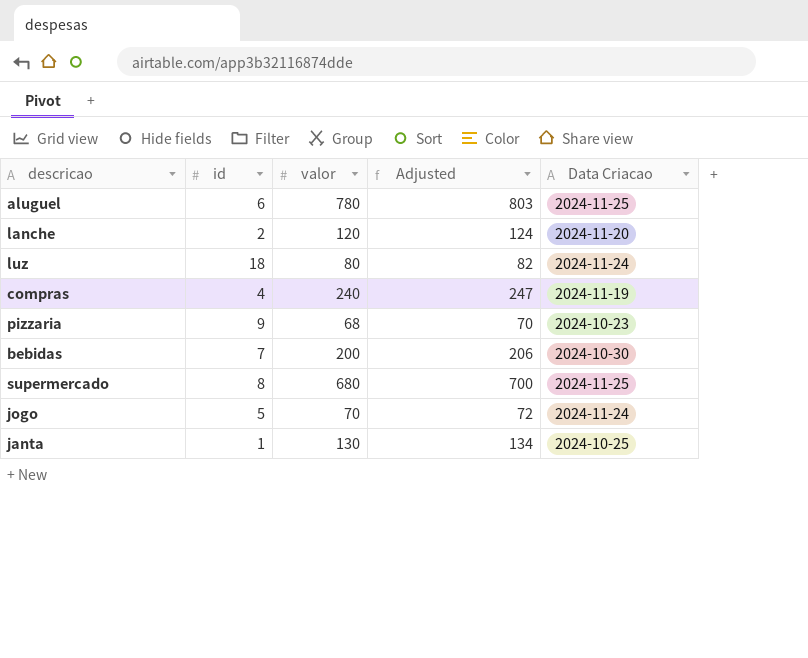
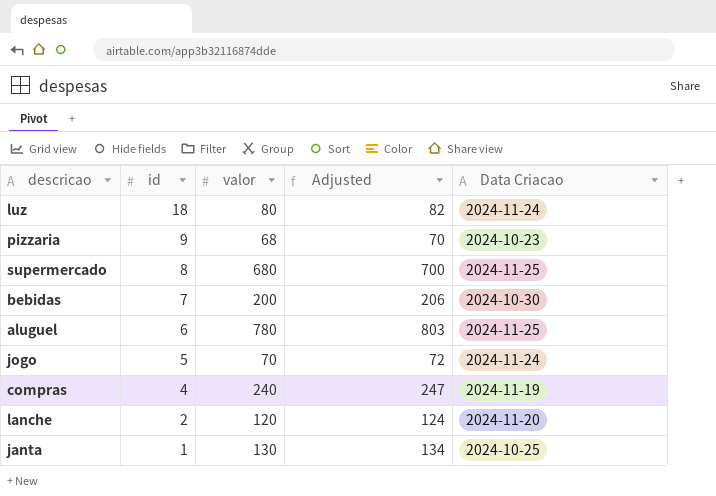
row order: none -> id descending

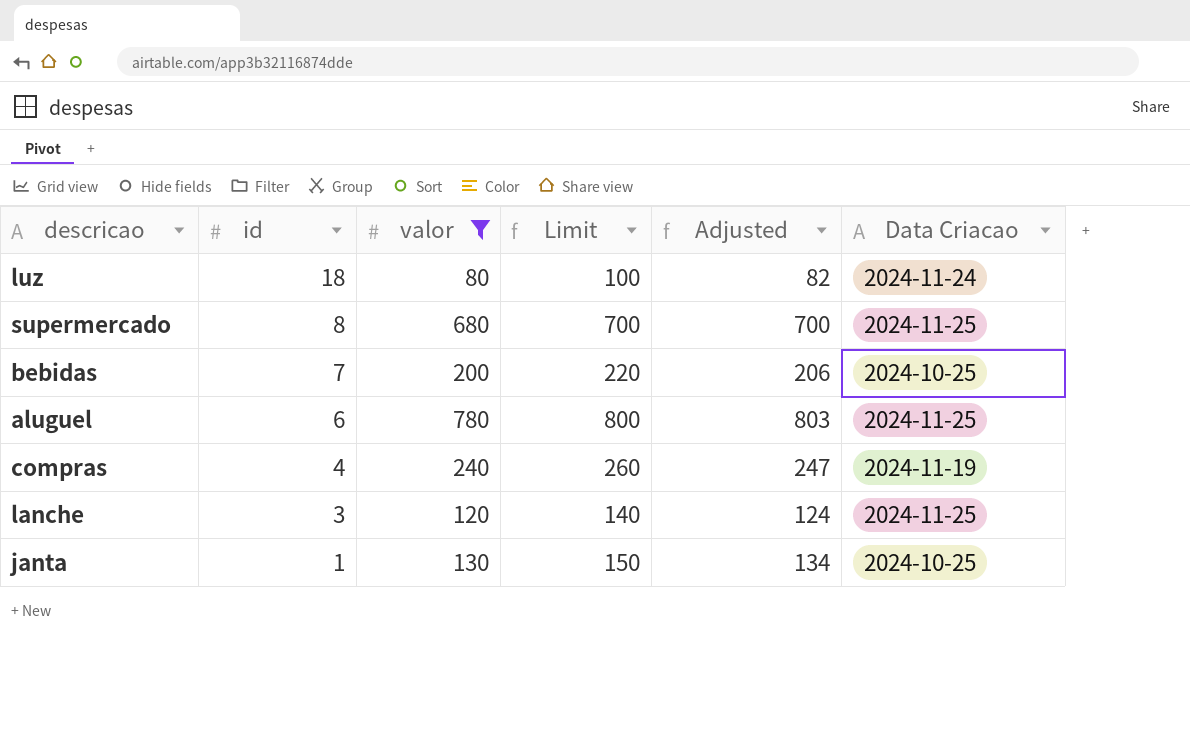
filter: none -> valor >= 80
column Limit | formula: none -> [valor] + 20
bebidas | Data Criacao: 2024-10-30 -> 2024-10-25
lanche | id: 2 -> 3
lanche | Data Criacao: 2024-11-20 -> 2024-11-25

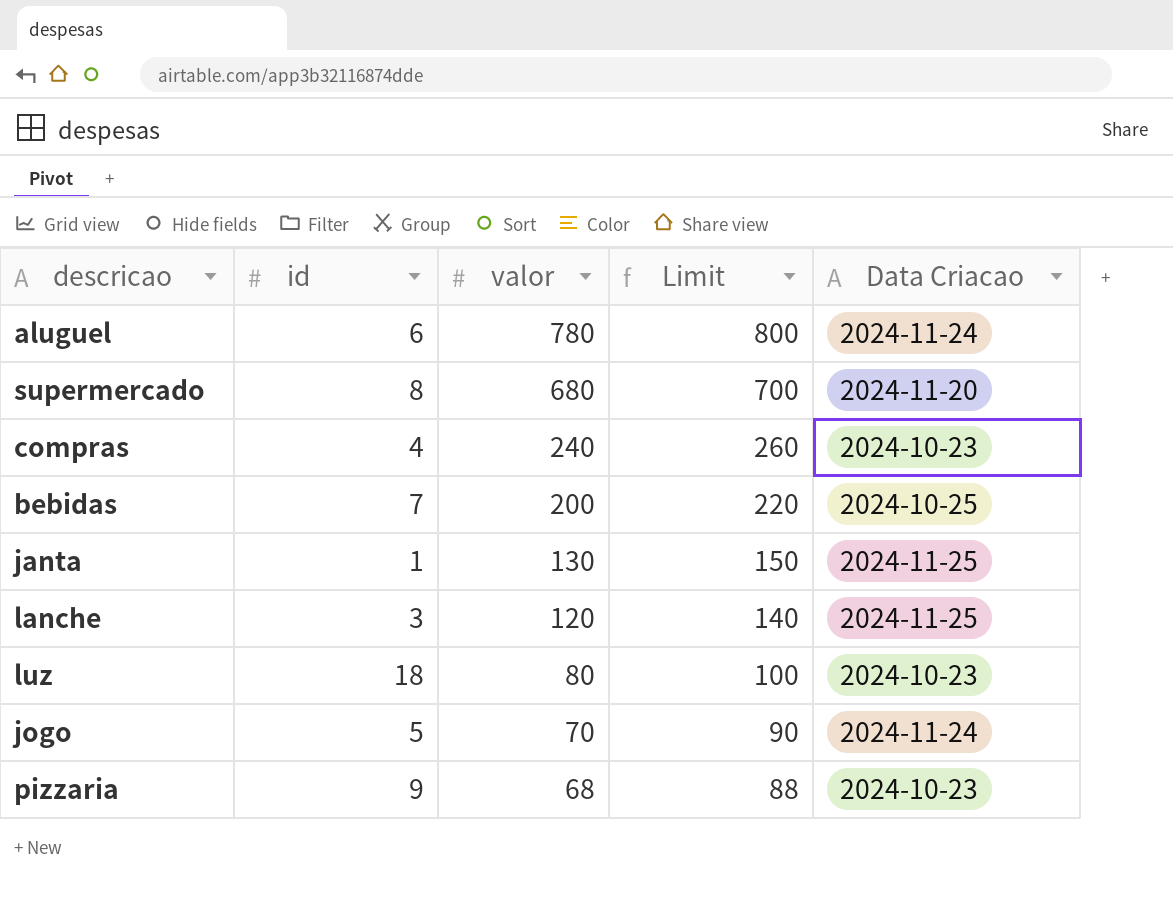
filter: valor >= 80 -> none
row order: id descending -> valor descending
column Adjusted | formula: [valor] * 1.03 -> none
aluguel | Data Criacao: 2024-11-25 -> 2024-11-24
supermercado | Data Criacao: 2024-11-25 -> 2024-11-20
compras | Data Criacao: 2024-11-19 -> 2024-10-23
janta | Data Criacao: 2024-10-25 -> 2024-11-25
luz | Data Criacao: 2024-11-24 -> 2024-10-23

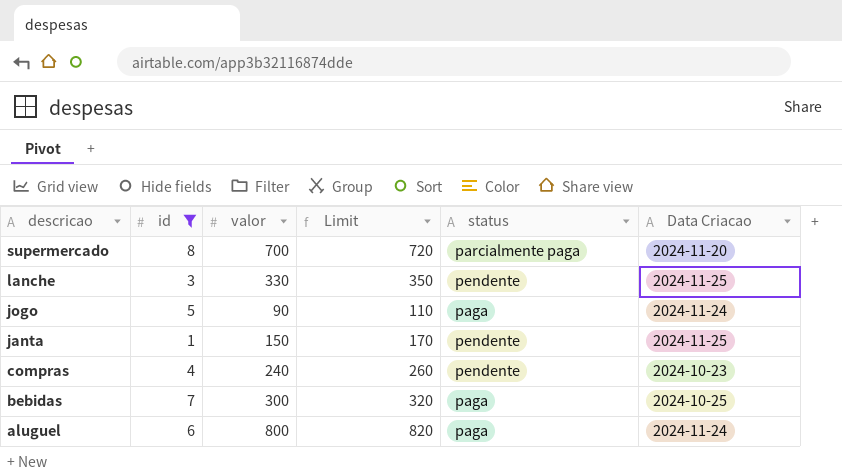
filter: none -> id <= 8
row order: valor descending -> descricao descending
column status | position: none -> 5
supermercado | valor: 680 -> 700
supermercado | Limit: 700 -> 720
lanche | valor: 120 -> 330
lanche | Limit: 140 -> 350
jogo | valor: 70 -> 90
jogo | Limit: 90 -> 110
janta | valor: 130 -> 150
janta | Limit: 150 -> 170
bebidas | valor: 200 -> 300
bebidas | Limit: 220 -> 320
aluguel | valor: 780 -> 800
aluguel | Limit: 800 -> 820

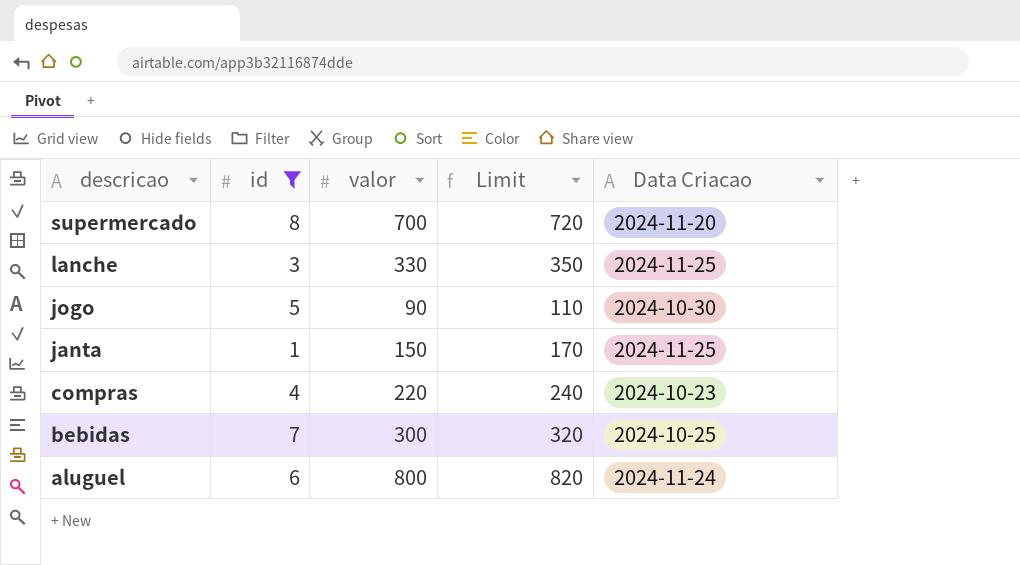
column status | position: 5 -> none
jogo | Data Criacao: 2024-11-24 -> 2024-10-30
compras | valor: 240 -> 220
compras | Limit: 260 -> 240

